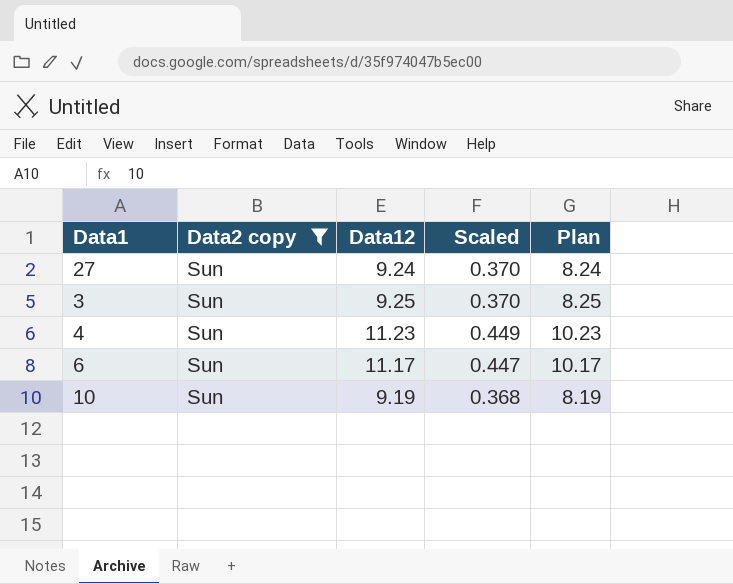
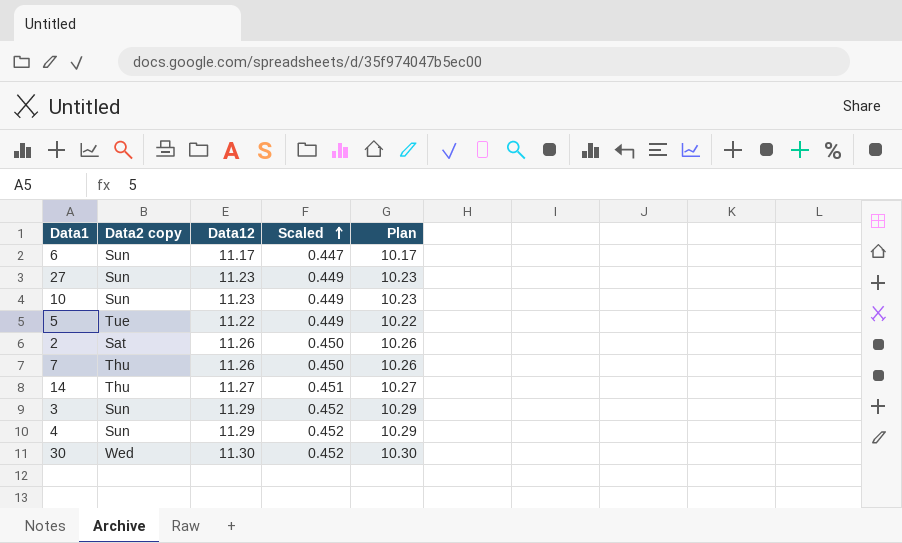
filter: Data2 copy = Sun -> none
row order: none -> Scaled ascending
27 | Data12: 9.24 -> 11.23
27 | Scaled: 0.370 -> 0.449
27 | Plan: 8.24 -> 10.23
10 | Data12: 9.19 -> 11.23
10 | Scaled: 0.368 -> 0.449
10 | Plan: 8.19 -> 10.23
3 | Data12: 9.25 -> 11.29
3 | Scaled: 0.370 -> 0.452
3 | Plan: 8.25 -> 10.29
4 | Data12: 11.23 -> 11.29
4 | Scaled: 0.449 -> 0.452
4 | Plan: 10.23 -> 10.29

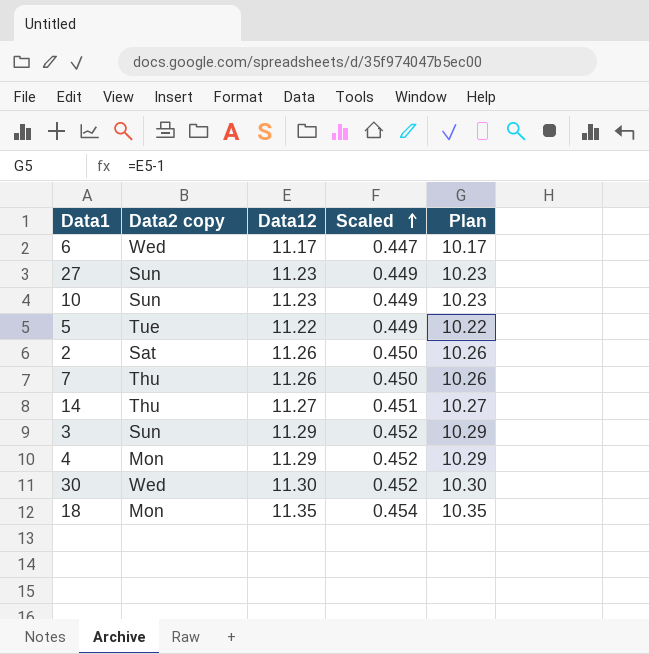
6 | Data2 copy: Sun -> Wed
4 | Data2 copy: Sun -> Mon
row 18: none -> Mon | 11.35 | 0.454 | 10.35

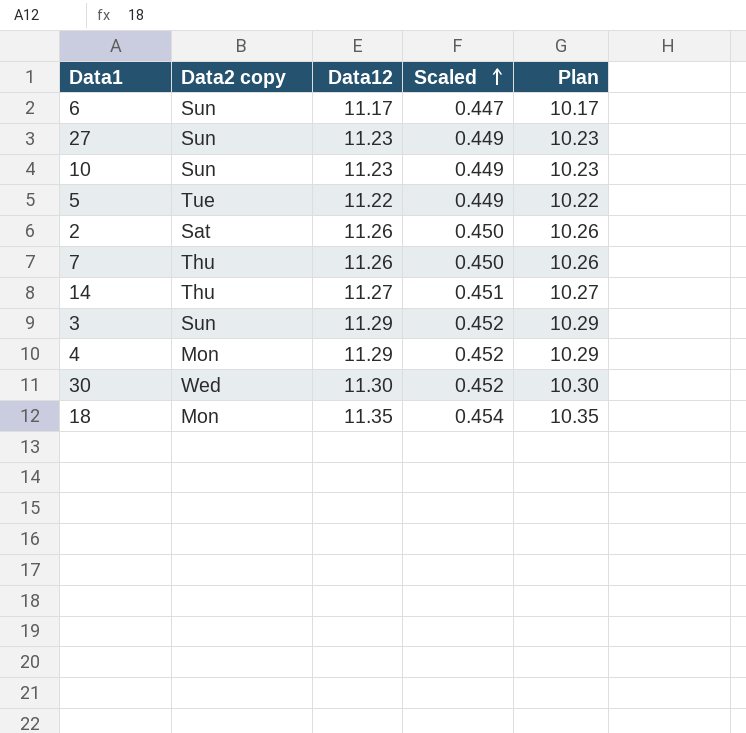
6 | Data2 copy: Wed -> Sun

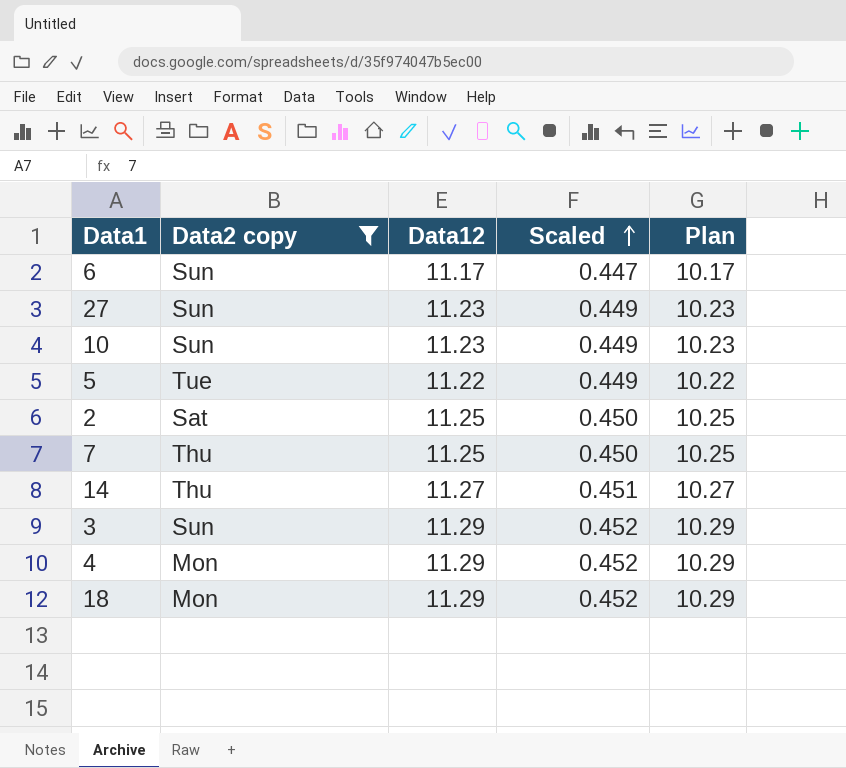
filter: none -> Data2 copy != Wed
2 | Data12: 11.26 -> 11.25
2 | Plan: 10.26 -> 10.25
7 | Data12: 11.26 -> 11.25
7 | Plan: 10.26 -> 10.25
18 | Data12: 11.35 -> 11.29
18 | Scaled: 0.454 -> 0.452
18 | Plan: 10.35 -> 10.29

